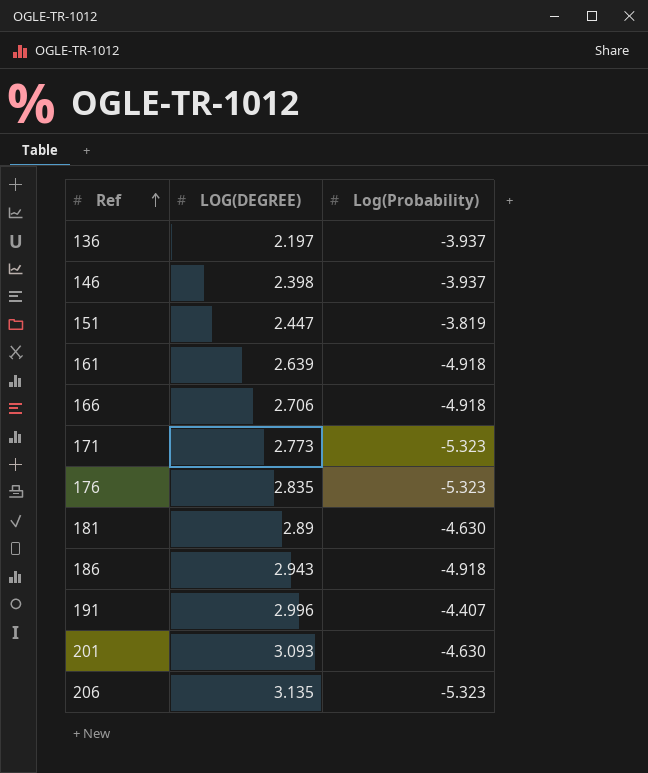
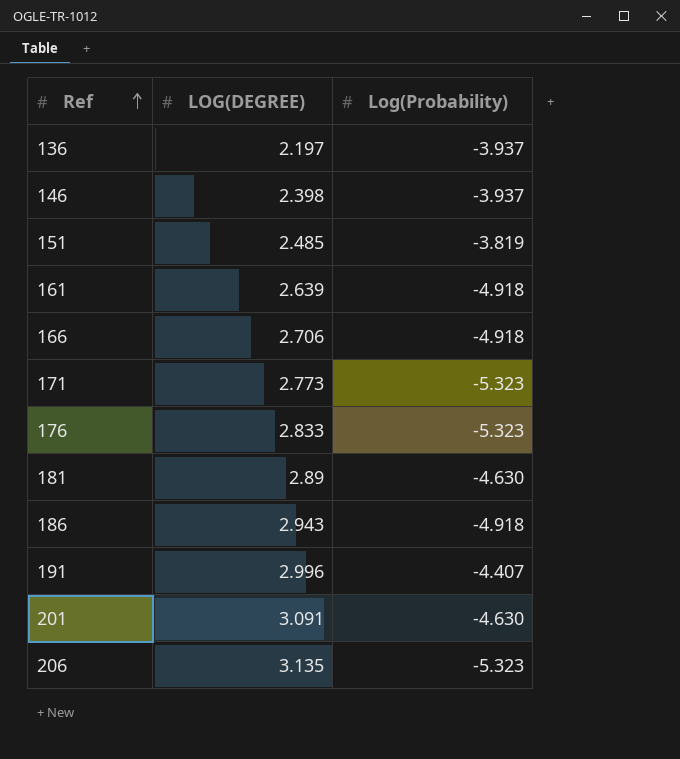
151 | LOG(DEGREE): 2.447 -> 2.485
176 | LOG(DEGREE): 2.835 -> 2.833
201 | LOG(DEGREE): 3.093 -> 3.091

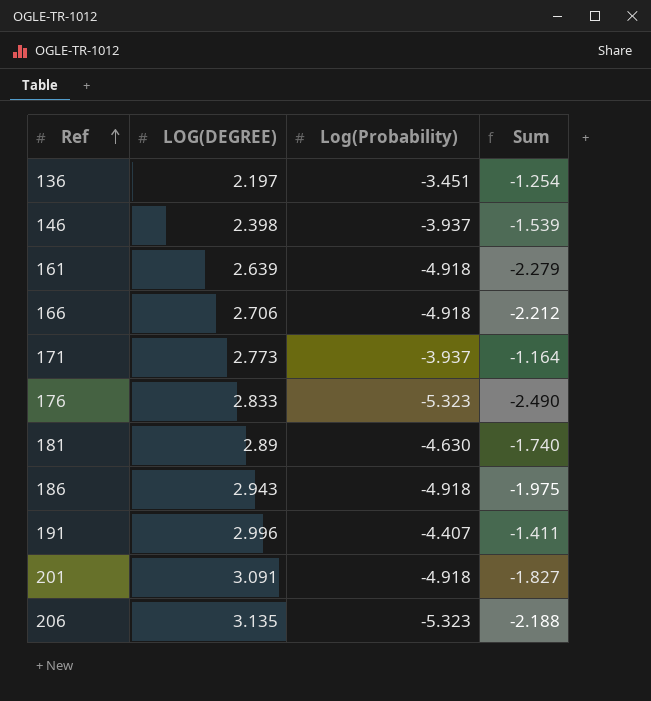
column Sum | formula: none -> [LOG(DEGREE)] + [Log(Probability)]
row 151: 2.485 | -3.819 -> none
136 | Log(Probability): -3.937 -> -3.451
171 | Log(Probability): -5.323 -> -3.937
201 | Log(Probability): -4.630 -> -4.918

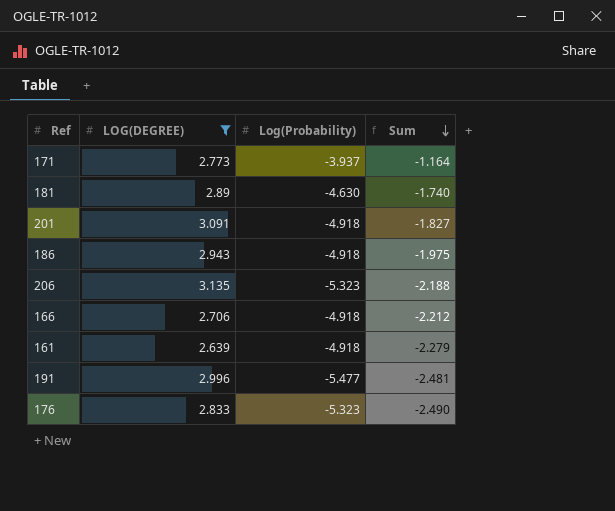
filter: none -> LOG(DEGREE) >= 2.639
row order: Ref ascending -> Sum descending
191 | Log(Probability): -4.407 -> -5.477
191 | Sum: -1.411 -> -2.481

